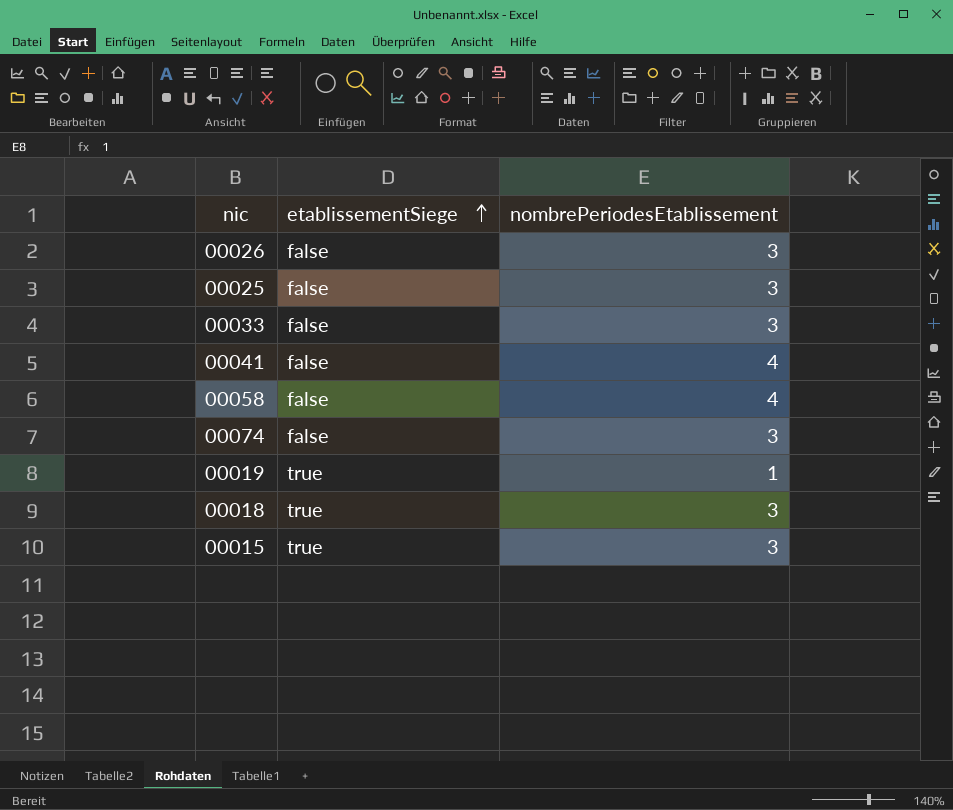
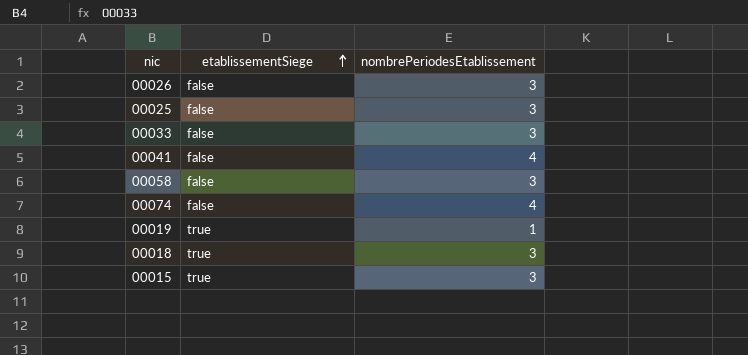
00058 | nombrePeriodesEtablissement: 4 -> 3
00074 | nombrePeriodesEtablissement: 3 -> 4

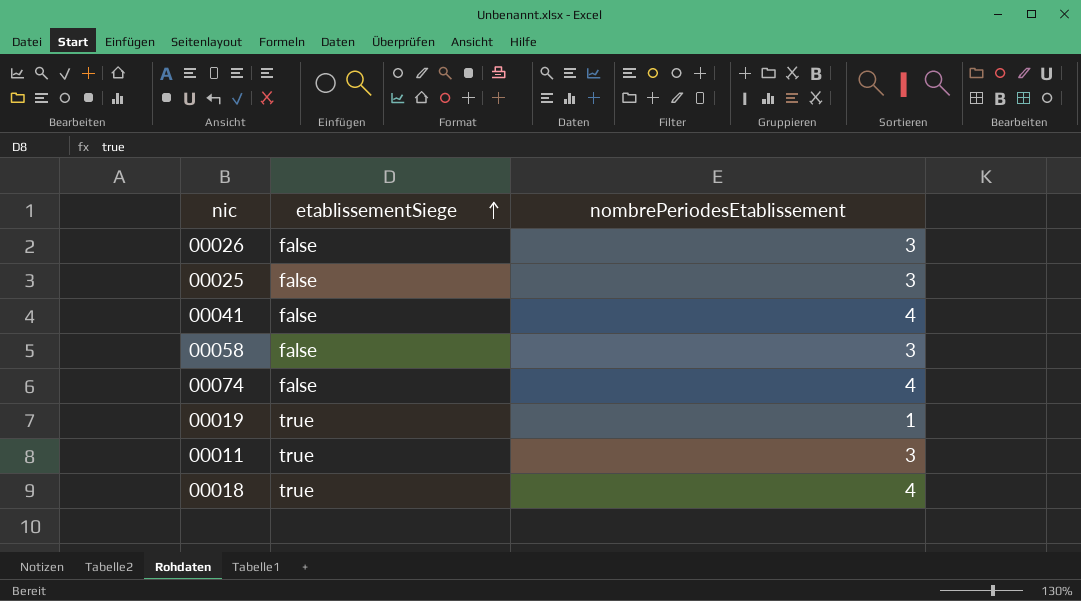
row 00033: false | 3 -> none
row 00015: true | 3 -> none
row 00011: none -> true | 3
00018 | nombrePeriodesEtablissement: 3 -> 4

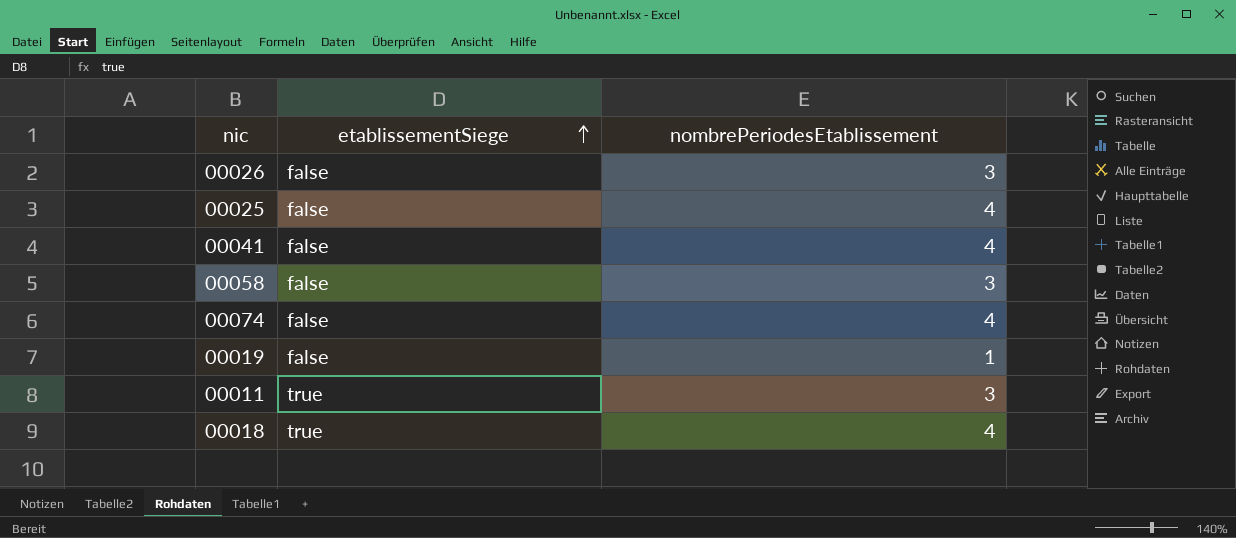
00025 | nombrePeriodesEtablissement: 3 -> 4
00019 | etablissementSiege: true -> false

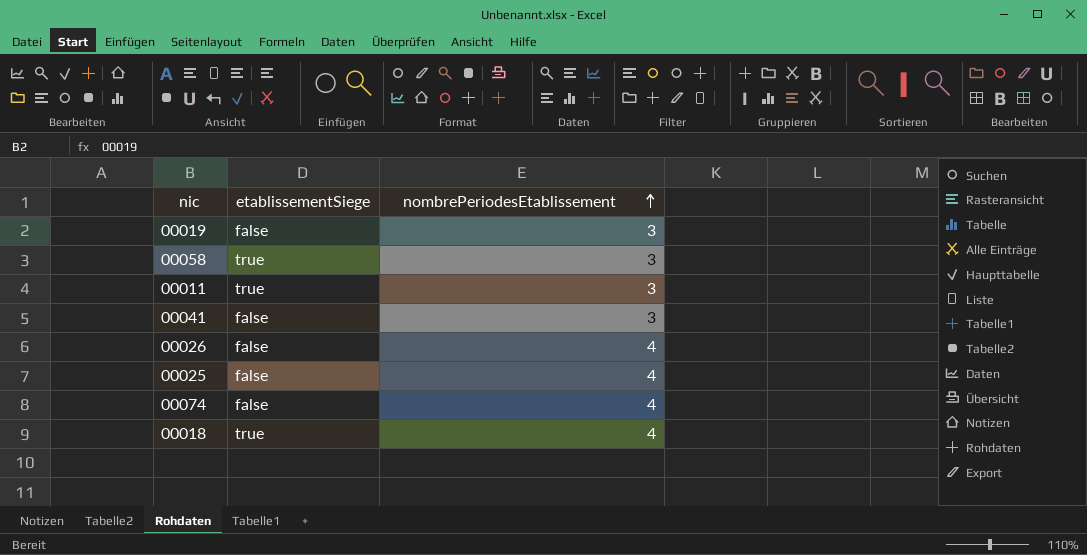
row order: etablissementSiege ascending -> nombrePeriodesEtablissement ascending
00019 | nombrePeriodesEtablissement: 1 -> 3
00058 | etablissementSiege: false -> true
00041 | nombrePeriodesEtablissement: 4 -> 3
00026 | nombrePeriodesEtablissement: 3 -> 4

